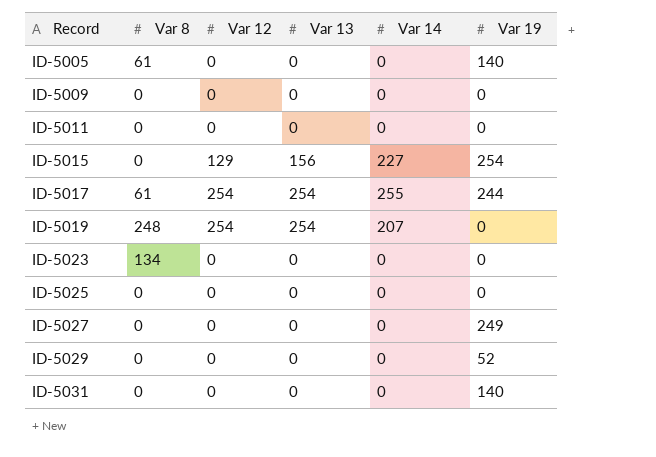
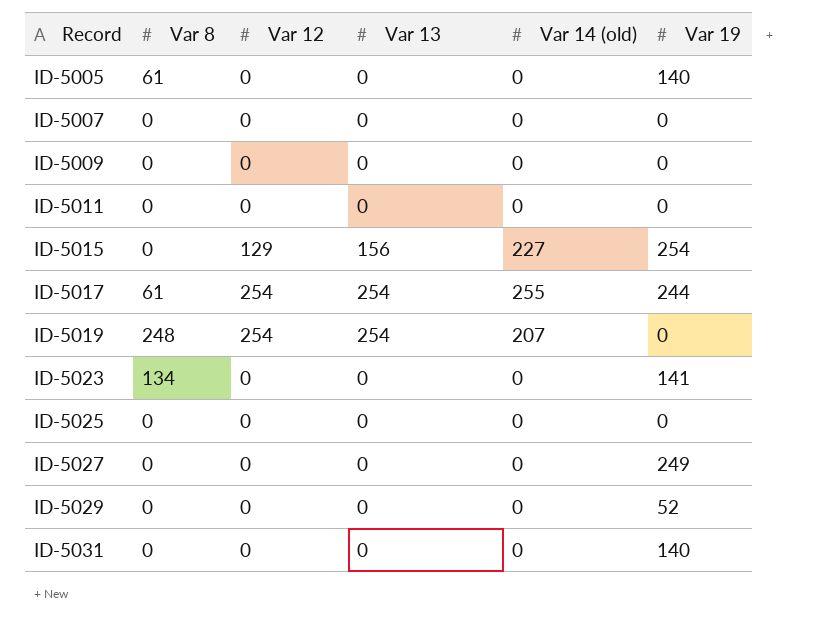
column name: Var 14 -> Var 14 (old)
row ID-5007: none -> 0 | 0 | 0 | 0 | 0
ID-5023 | Var 19: 0 -> 141

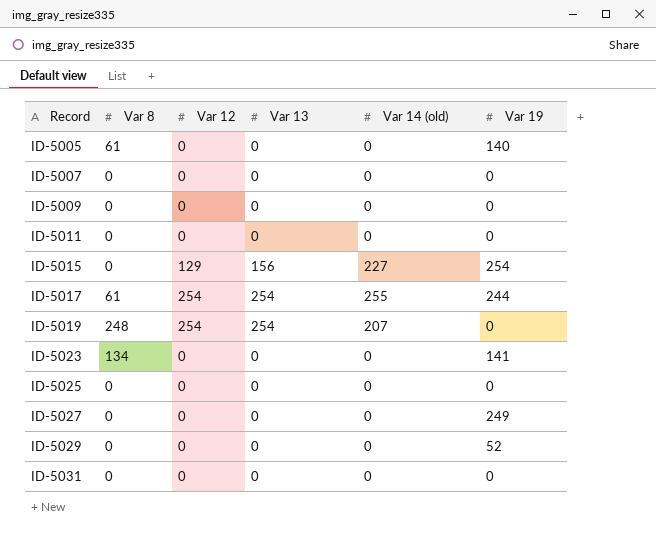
ID-5031 | Var 19: 140 -> 0

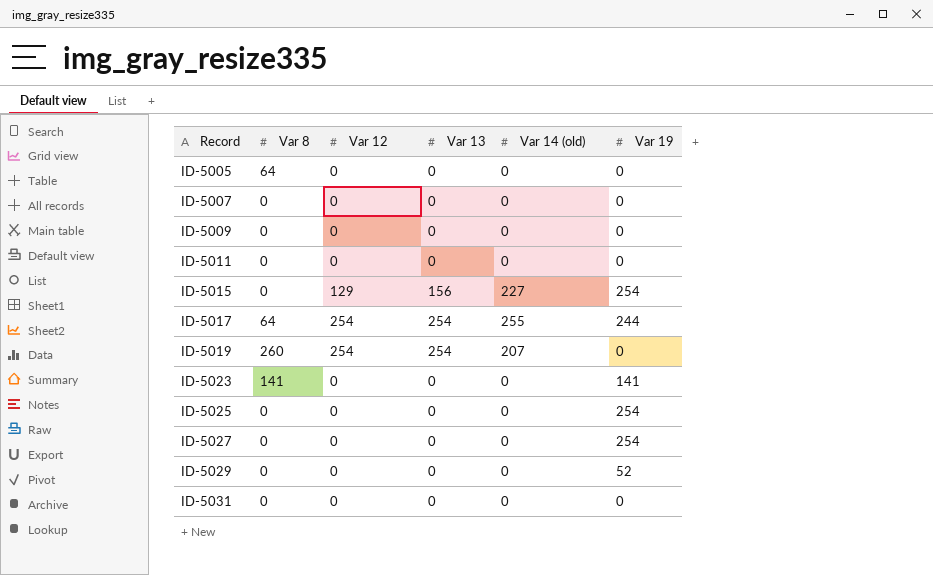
ID-5005 | Var 8: 61 -> 64
ID-5005 | Var 19: 140 -> 0
ID-5017 | Var 8: 61 -> 64
ID-5019 | Var 8: 248 -> 260
ID-5023 | Var 8: 134 -> 141
ID-5025 | Var 19: 0 -> 254
ID-5027 | Var 19: 249 -> 254

